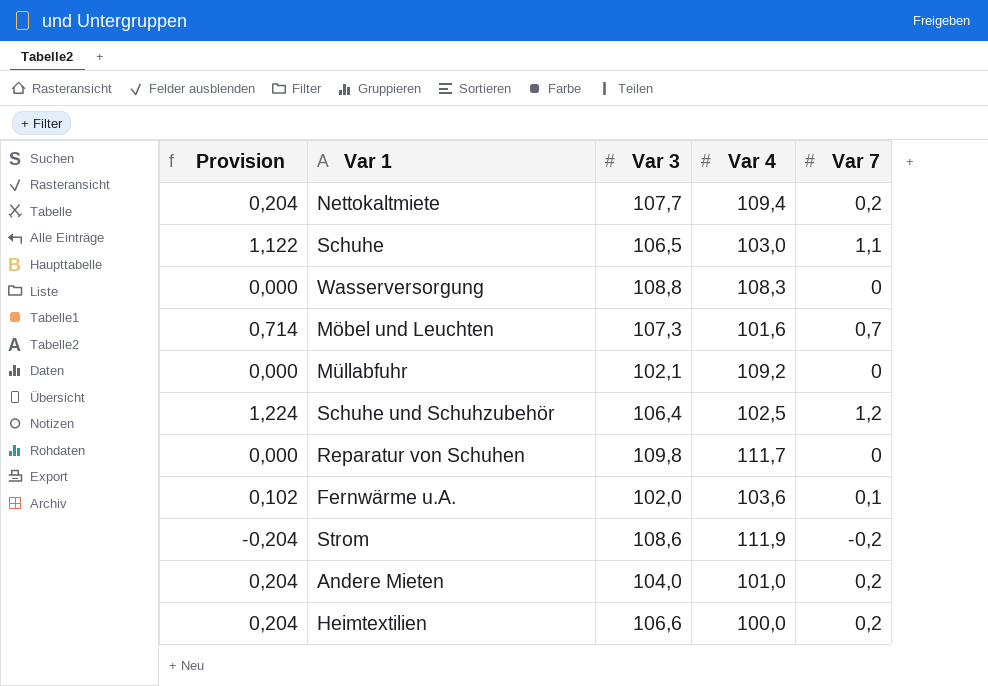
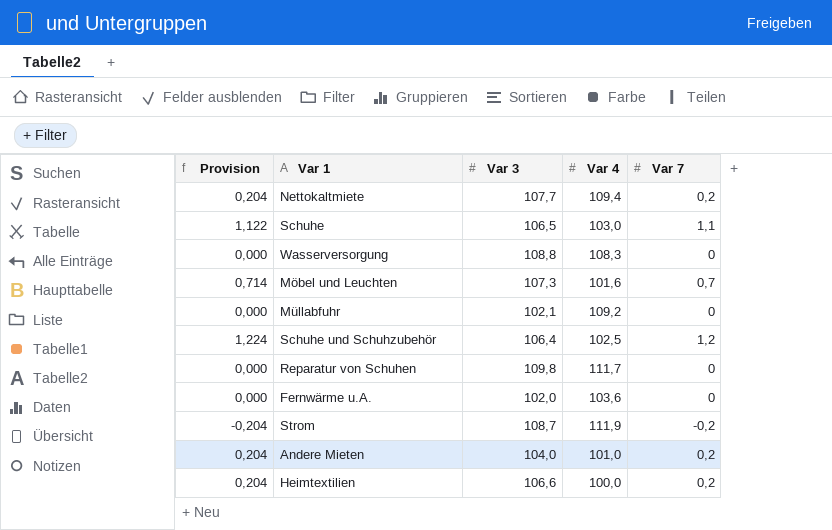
Fernwärme u.A. | Provision: 0,102 -> 0,000
Fernwärme u.A. | Var 7: 0,1 -> 0
Strom | Var 3: 108,6 -> 108,7

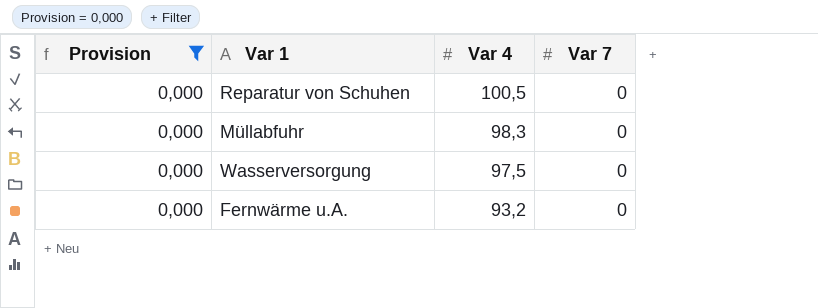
filter: none -> Provision = 0,000
row order: none -> Var 4 descending
column Var 3 | position: 3 -> none
Reparatur von Schuhen | Var 4: 111,7 -> 100,5
Müllabfuhr | Var 4: 109,2 -> 98,3
Wasserversorgung | Var 4: 108,3 -> 97,5
Fernwärme u.A. | Var 4: 103,6 -> 93,2

